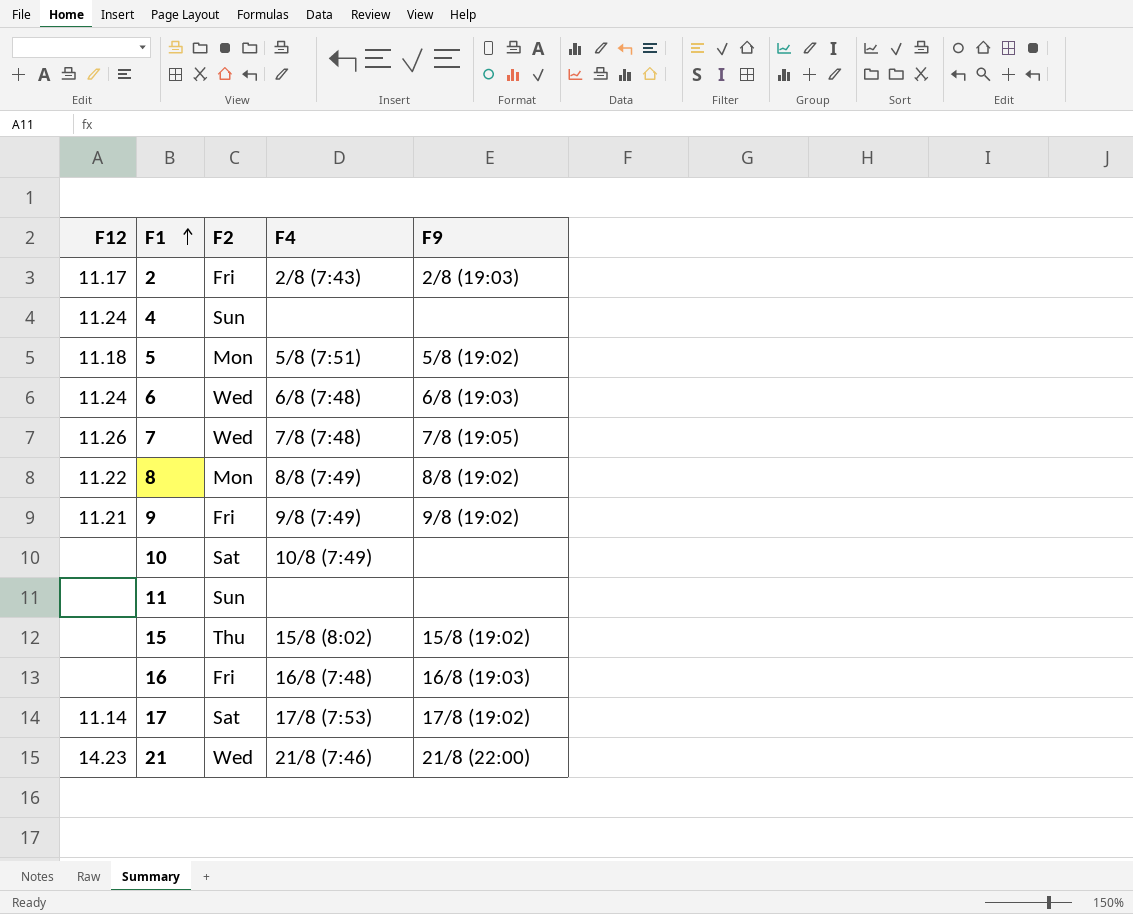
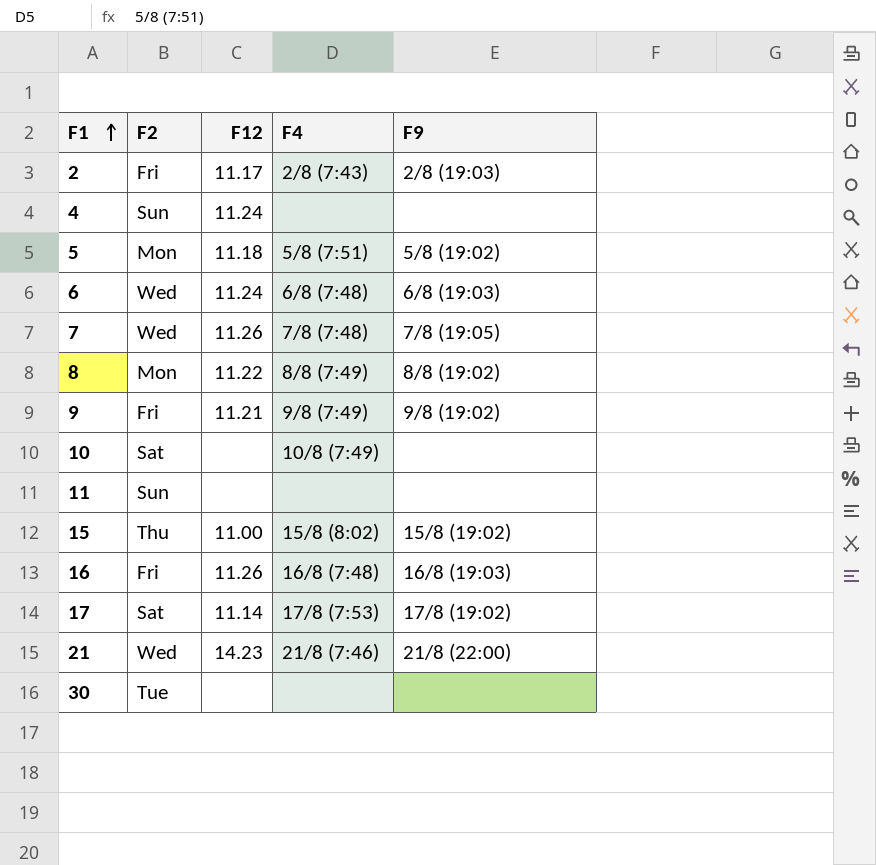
column F12 | position: 1 -> 3
15 | F12: none -> 11.00
16 | F12: none -> 11.26
row 30: none -> Tue | none | none | none

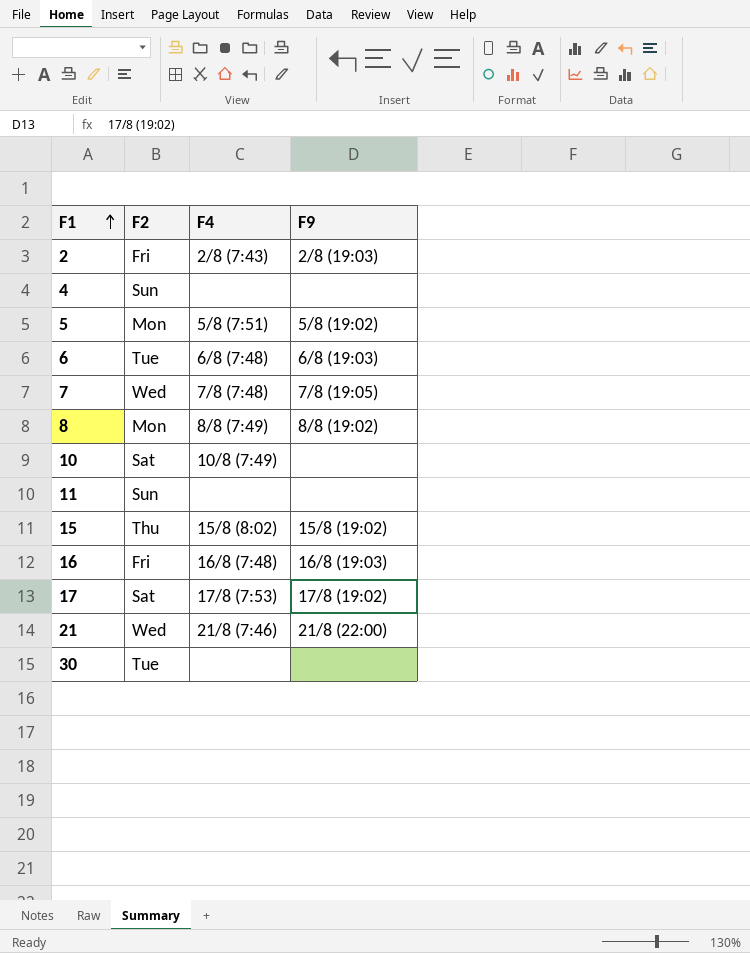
column F12 | position: 3 -> none
row 9: Fri | 11.21 | 9/8 (7:49) | 9/8 (19:02) -> none
6 | F2: Wed -> Tue

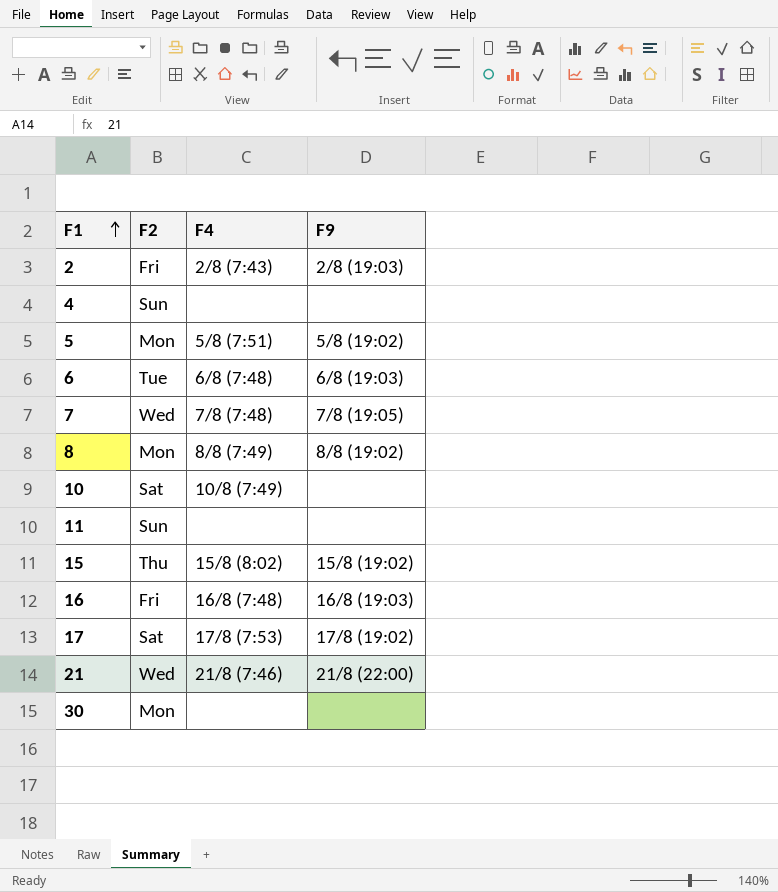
30 | F2: Tue -> Mon

